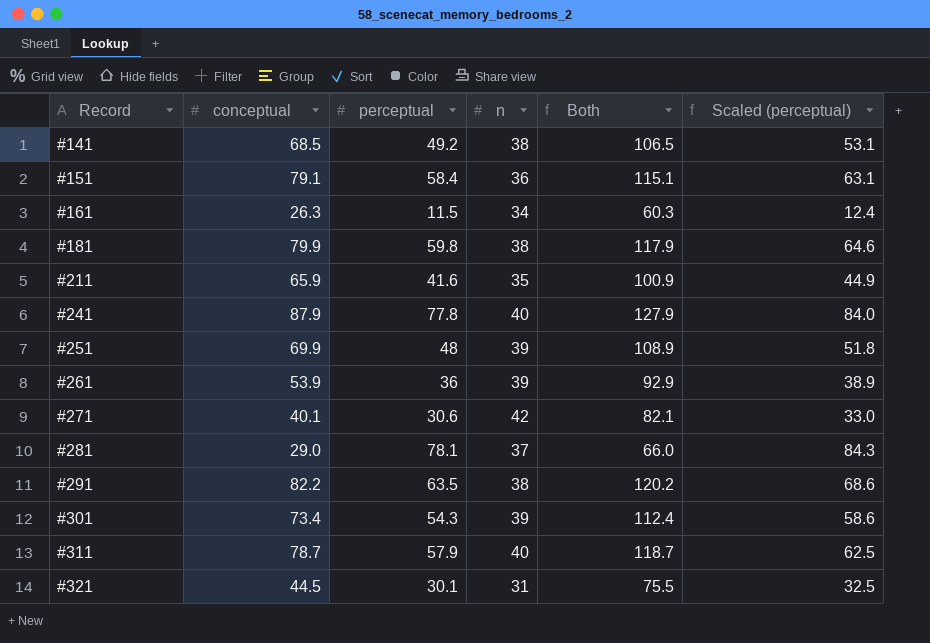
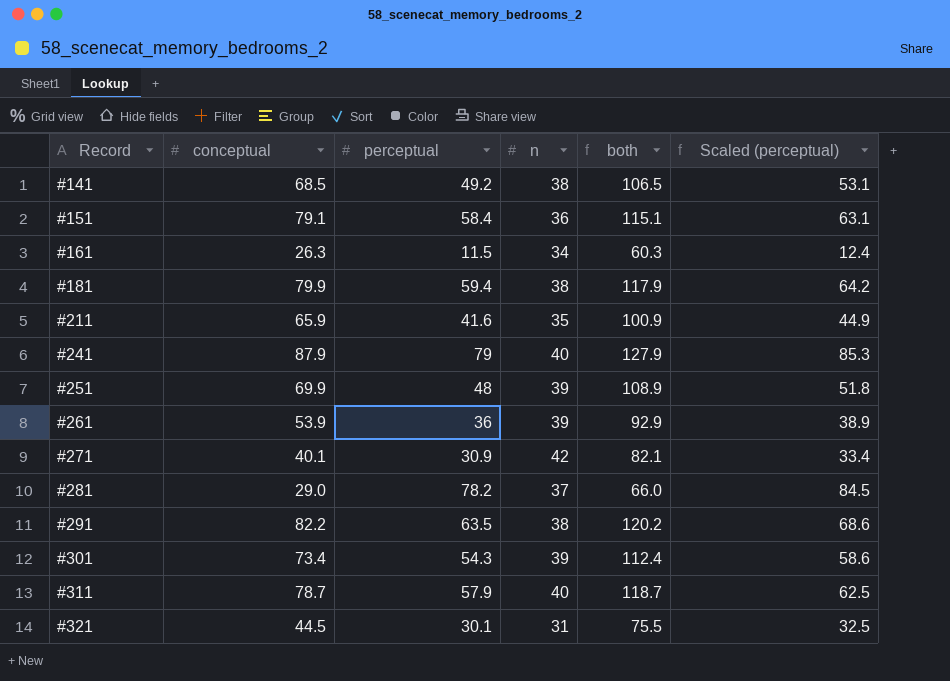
column name: Both -> both
#181 | perceptual: 59.8 -> 59.4
#181 | Scaled (perceptual): 64.6 -> 64.2
#241 | perceptual: 77.8 -> 79
#241 | Scaled (perceptual): 84.0 -> 85.3
#271 | perceptual: 30.6 -> 30.9
#271 | Scaled (perceptual): 33.0 -> 33.4
#281 | perceptual: 78.1 -> 78.2
#281 | Scaled (perceptual): 84.3 -> 84.5

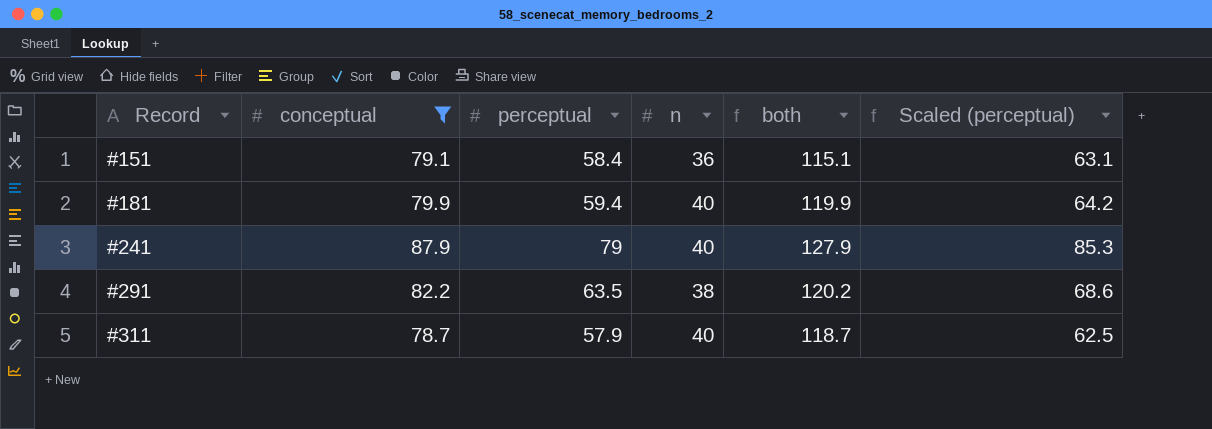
filter: none -> conceptual >= 78.7
#181 | n: 38 -> 40
#181 | both: 117.9 -> 119.9

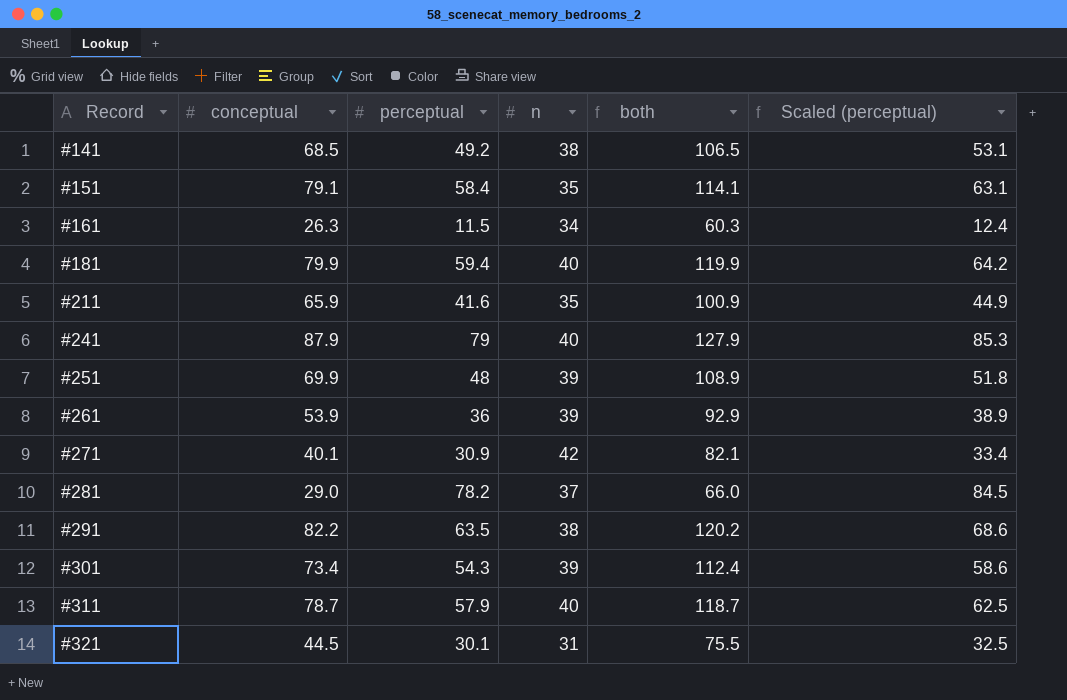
filter: conceptual >= 78.7 -> none
#151 | n: 36 -> 35
#151 | both: 115.1 -> 114.1

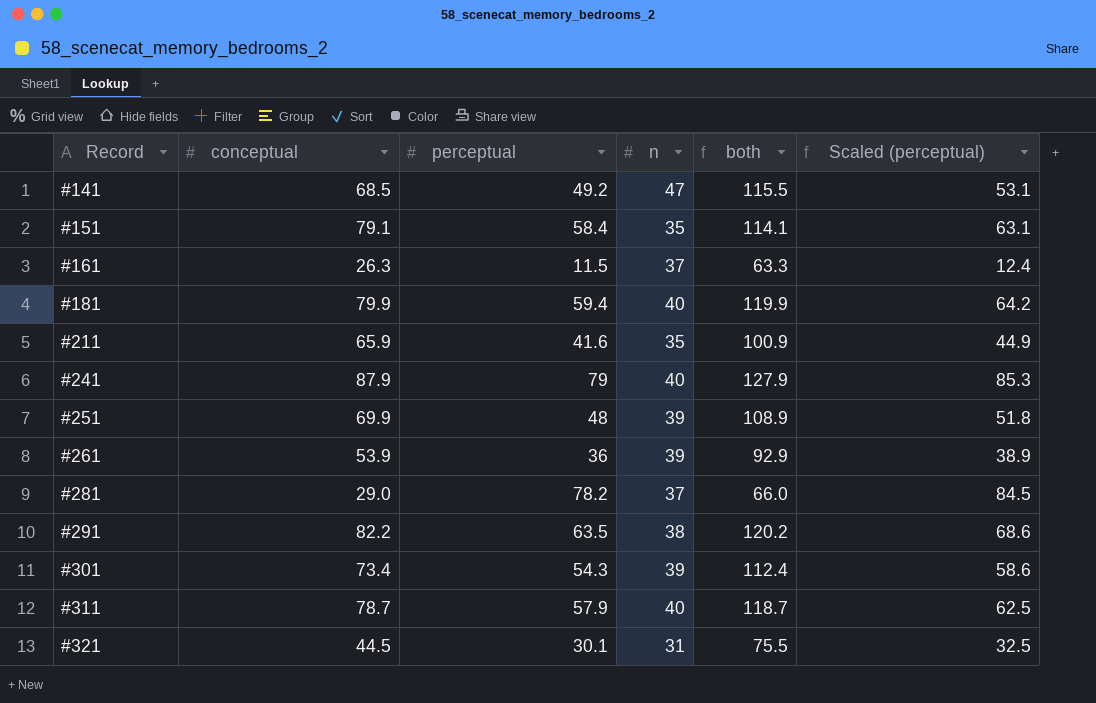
row #271: 40.1 | 30.9 | 42 | 82.1 | 33.4 -> none
#141 | n: 38 -> 47
#141 | both: 106.5 -> 115.5
#161 | n: 34 -> 37
#161 | both: 60.3 -> 63.3

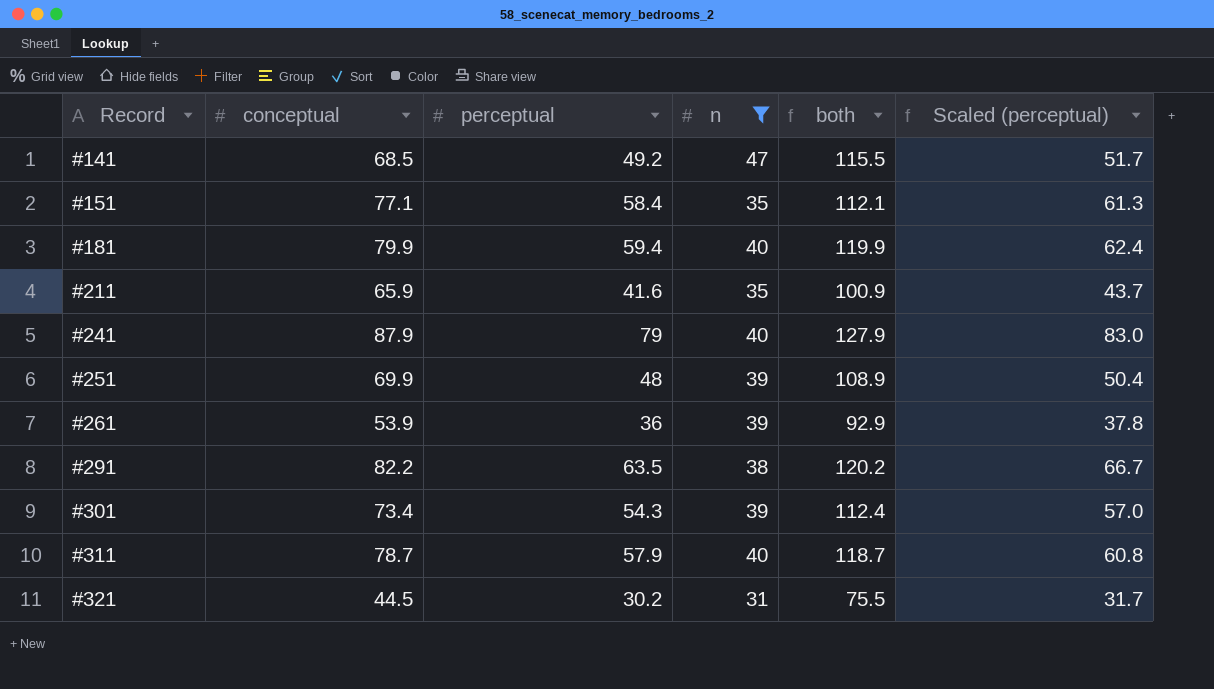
filter: none -> n != 37
column Scaled (perceptual) | formula: [perceptual] * 1.08 -> [perceptual] * 1.05
#151 | conceptual: 79.1 -> 77.1
#151 | both: 114.1 -> 112.1
#321 | perceptual: 30.1 -> 30.2

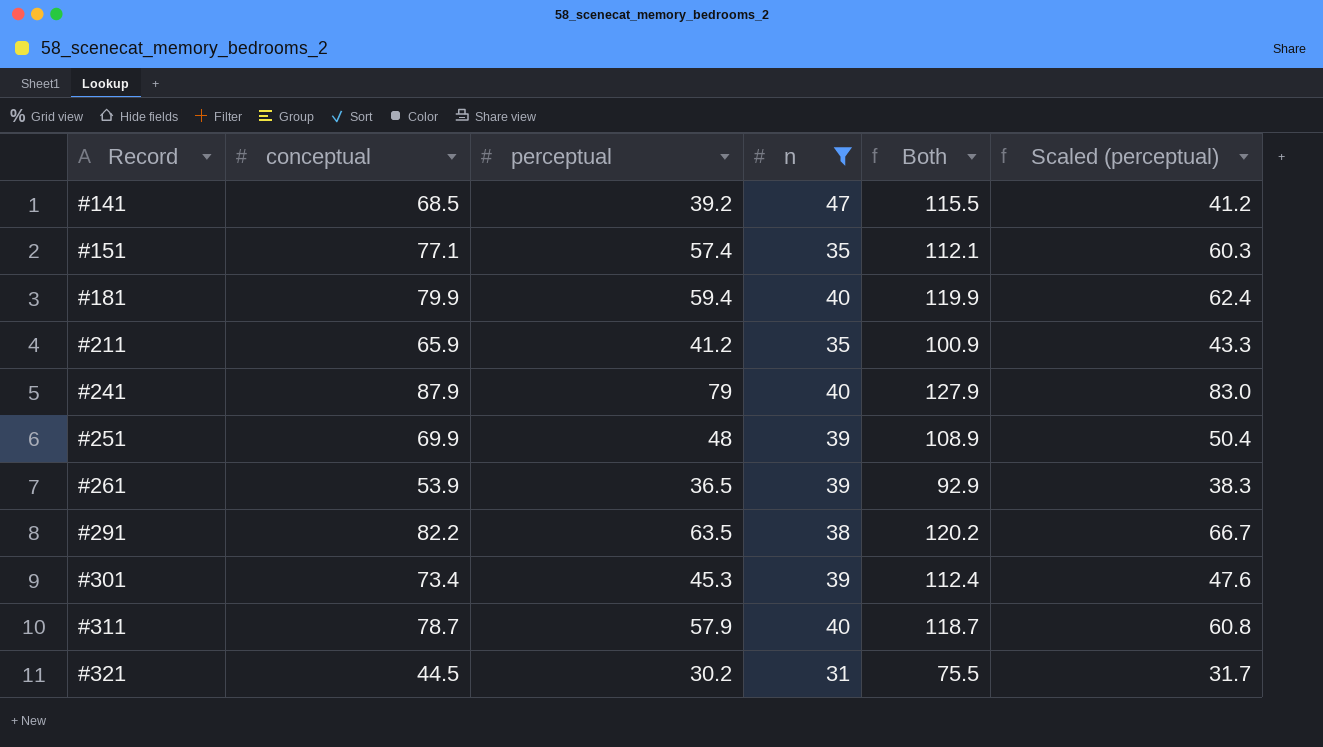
column name: both -> Both
#141 | perceptual: 49.2 -> 39.2
#141 | Scaled (perceptual): 51.7 -> 41.2
#151 | perceptual: 58.4 -> 57.4
#151 | Scaled (perceptual): 61.3 -> 60.3
#211 | perceptual: 41.6 -> 41.2
#211 | Scaled (perceptual): 43.7 -> 43.3
#261 | perceptual: 36 -> 36.5
#261 | Scaled (perceptual): 37.8 -> 38.3
#301 | perceptual: 54.3 -> 45.3
#301 | Scaled (perceptual): 57.0 -> 47.6

